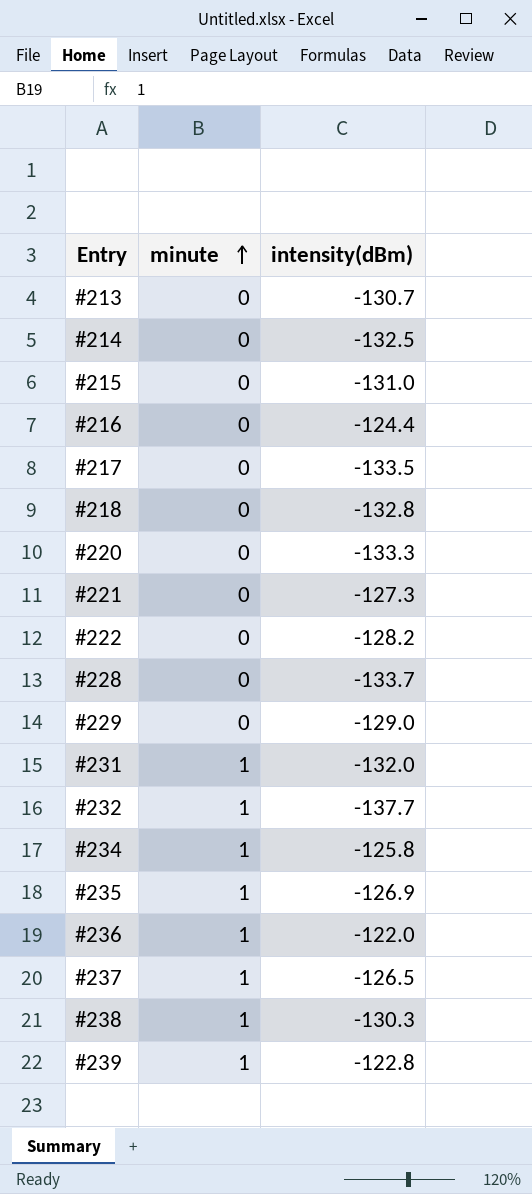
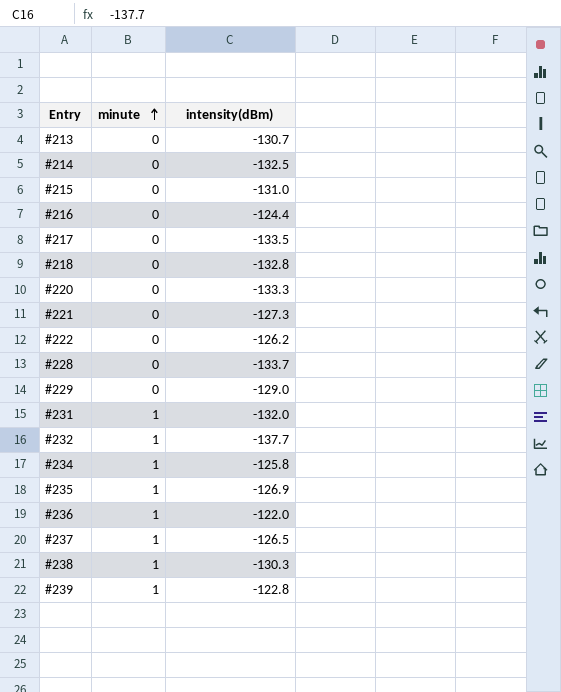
#222 | intensity(dBm): -128.2 -> -126.2

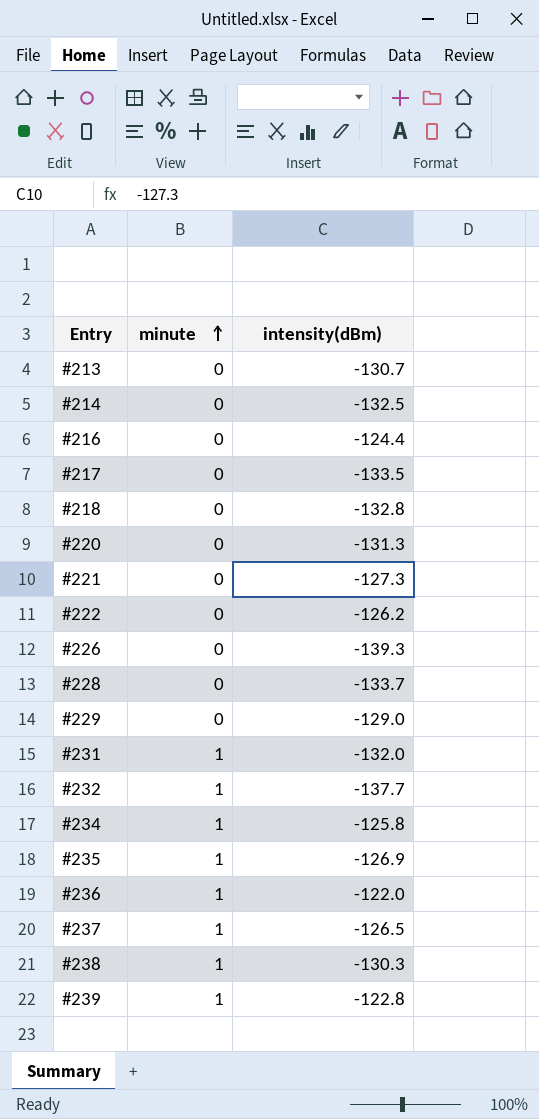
row #215: 0 | -131.0 -> none
#220 | intensity(dBm): -133.3 -> -131.3
row #226: none -> 0 | -139.3

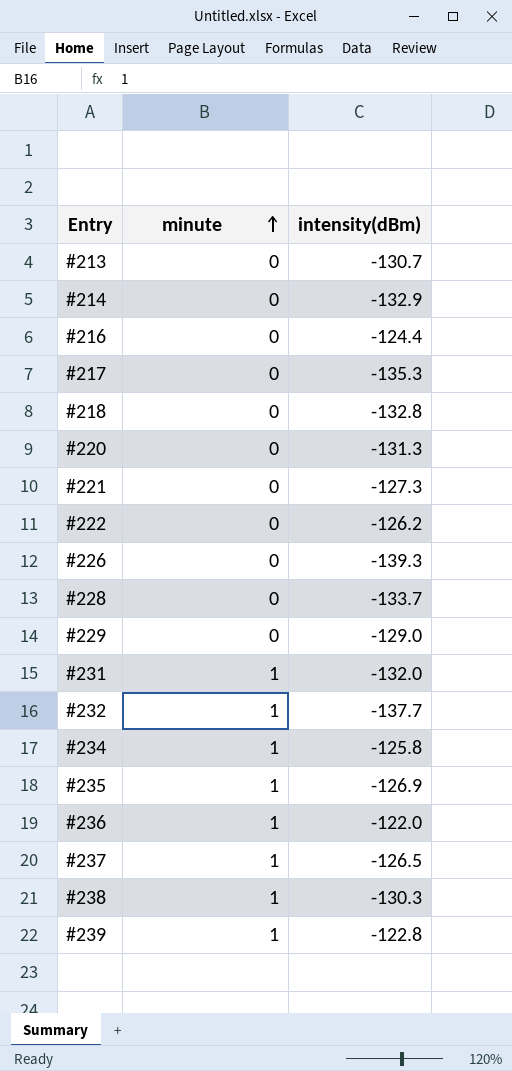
#214 | intensity(dBm): -132.5 -> -132.9
#217 | intensity(dBm): -133.5 -> -135.3

